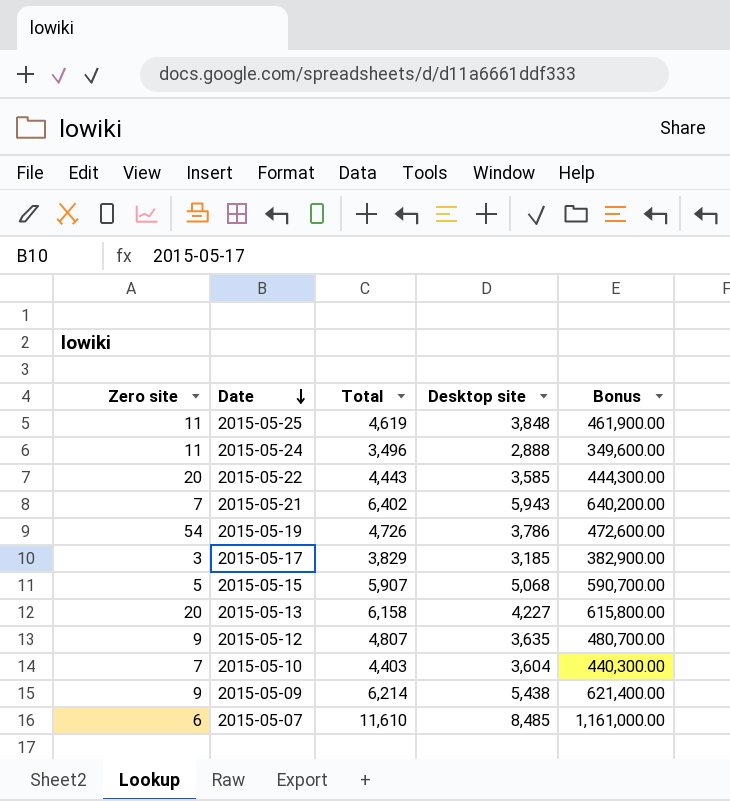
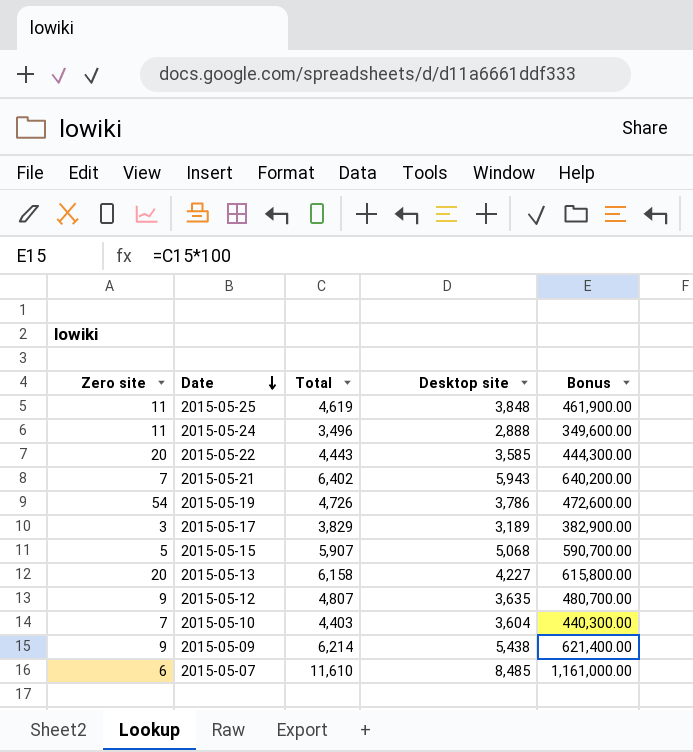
2015-05-17 | Desktop site: 3,185 -> 3,189

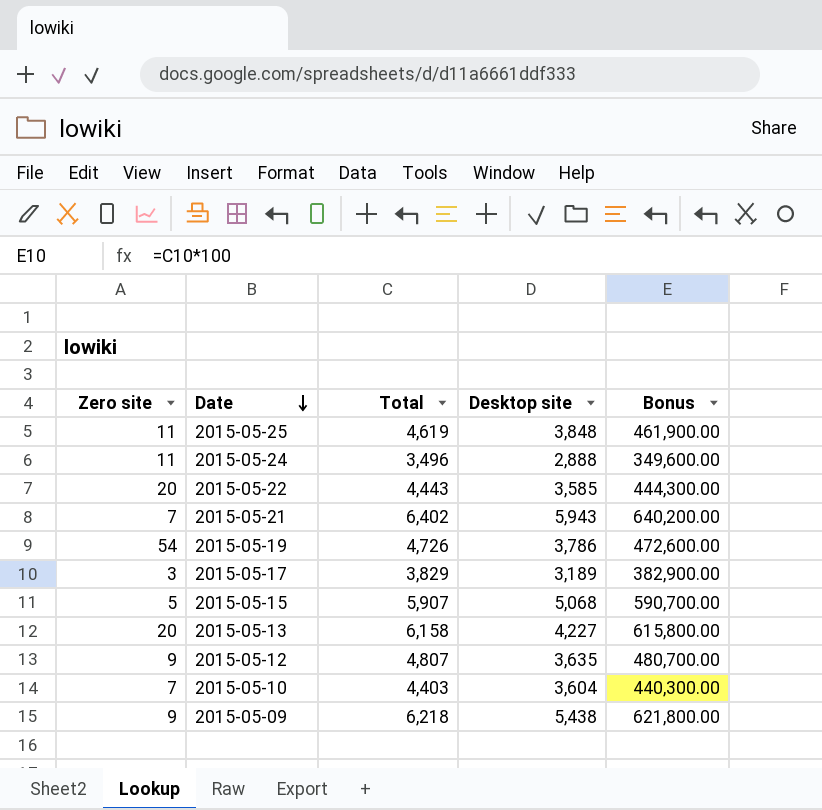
row 2015-05-07: 6 | 11,610 | 8,485 | 1,161,000.00 -> none
2015-05-09 | Total: 6,214 -> 6,218
2015-05-09 | Bonus: 621,400.00 -> 621,800.00

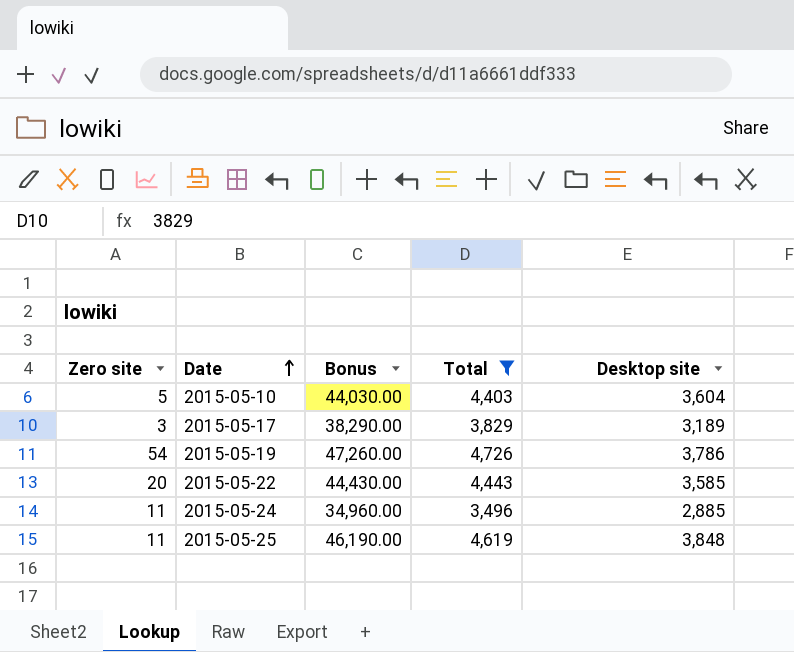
filter: none -> Total <= 4,726
row order: Date descending -> Date ascending
column Bonus | formula: [Total] * 100 -> [Total] * 10
column Bonus | position: 5 -> 3
2015-05-10 | Zero site: 7 -> 5
2015-05-24 | Desktop site: 2,888 -> 2,885

